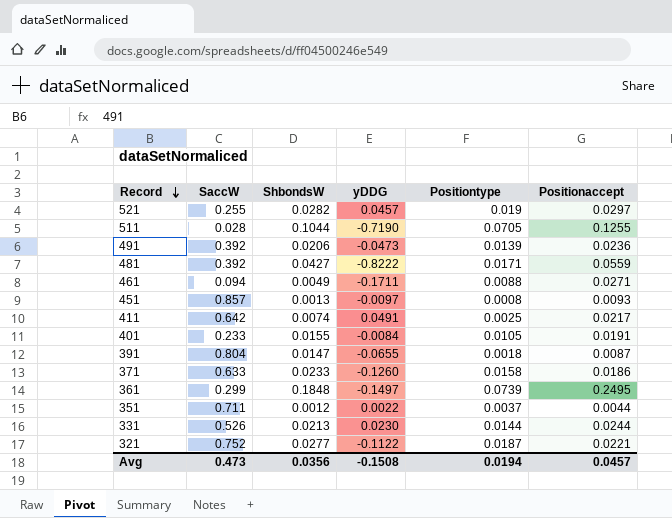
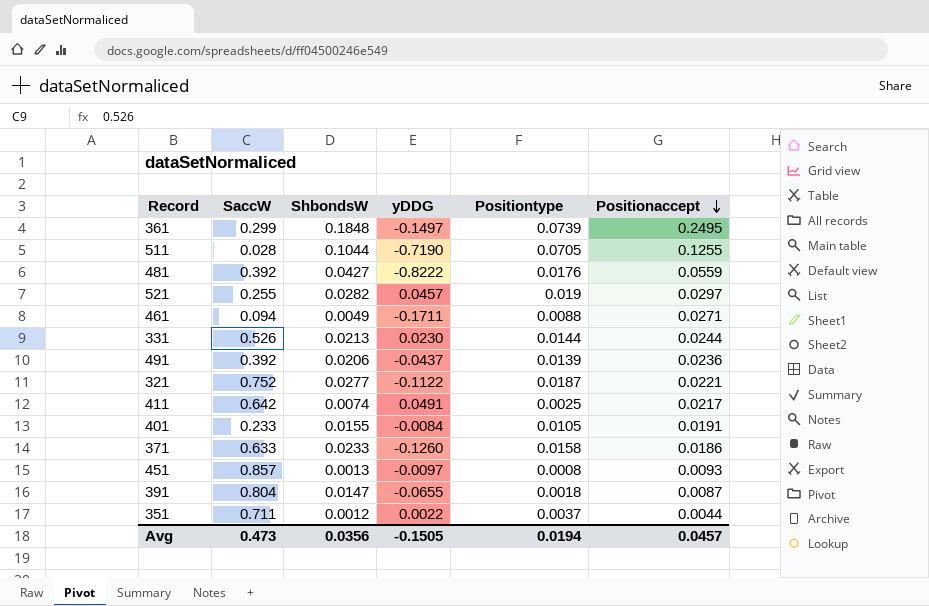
row order: Record descending -> Positionaccept descending
481 | Positiontype: 0.0171 -> 0.0176
491 | yDDG: -0.0473 -> -0.0437
Avg | yDDG: -0.1508 -> -0.1505

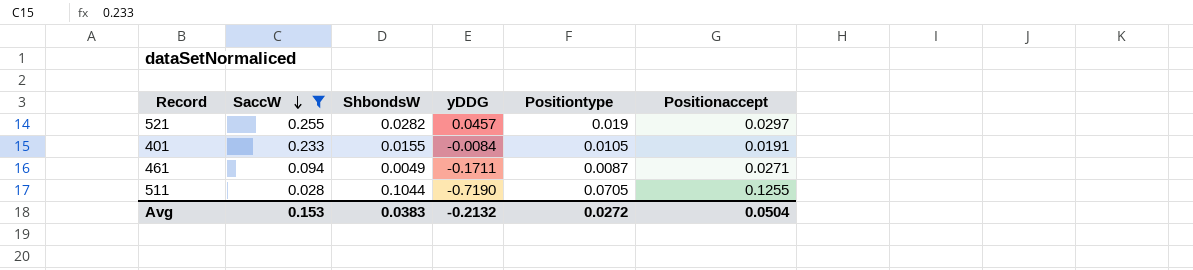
filter: none -> SaccW <= 0.255
row order: Positionaccept descending -> SaccW descending
461 | Positiontype: 0.0088 -> 0.0087
Avg | SaccW: 0.473 -> 0.153
Avg | ShbondsW: 0.0356 -> 0.0383
Avg | yDDG: -0.1505 -> -0.2132
Avg | Positiontype: 0.0194 -> 0.0272
Avg | Positionaccept: 0.0457 -> 0.0504

